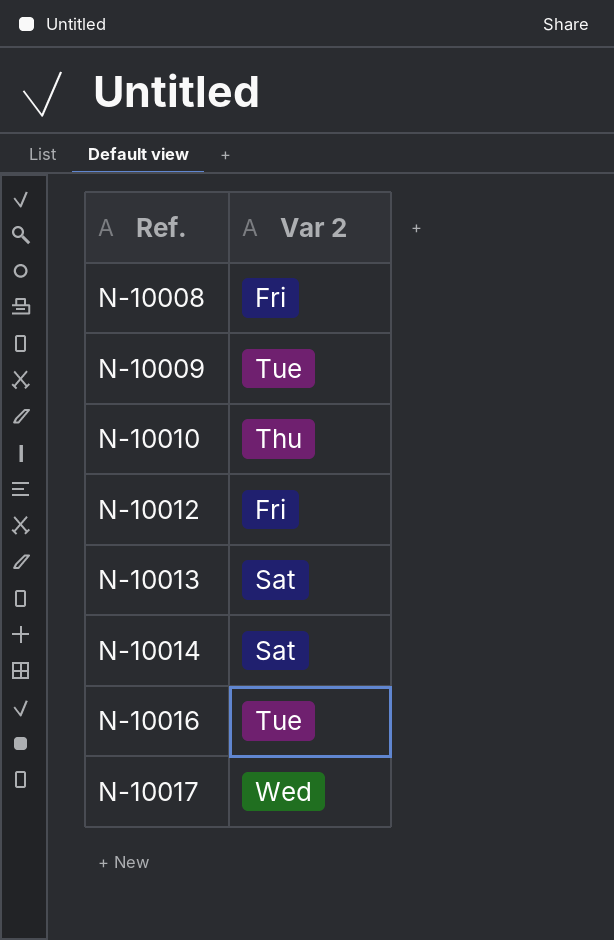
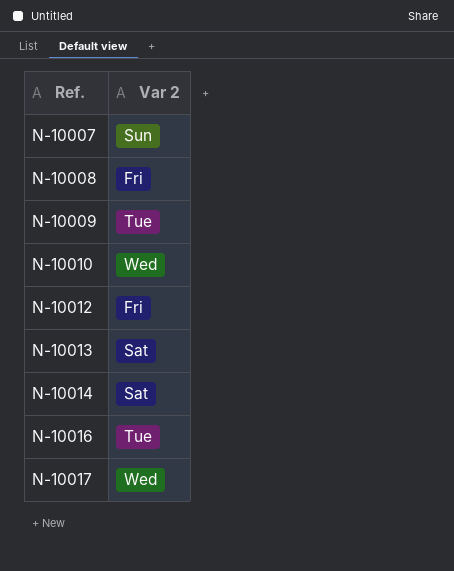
row N-10007: none -> Sun
N-10010 | Var 2: Thu -> Wed

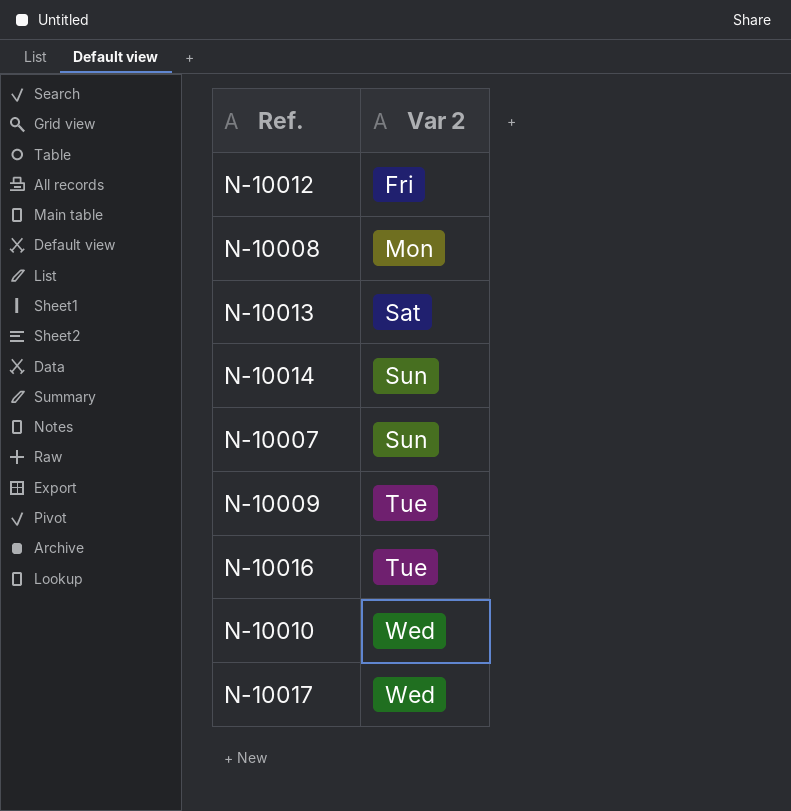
row order: Ref. ascending -> Var 2 ascending
N-10008 | Var 2: Fri -> Mon
N-10014 | Var 2: Sat -> Sun

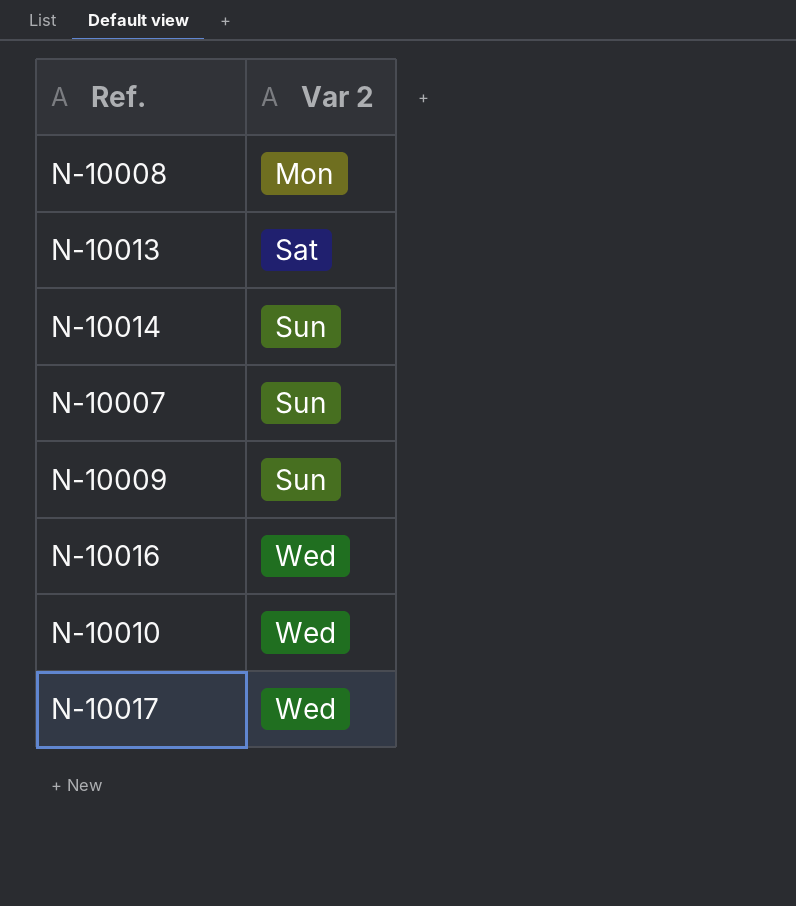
row N-10012: Fri -> none
N-10009 | Var 2: Tue -> Sun
N-10016 | Var 2: Tue -> Wed

